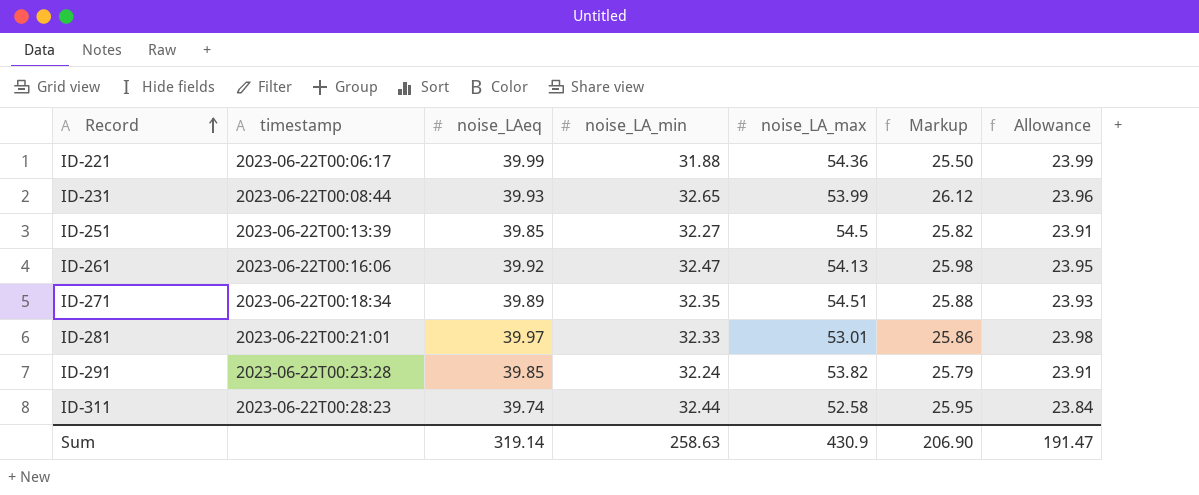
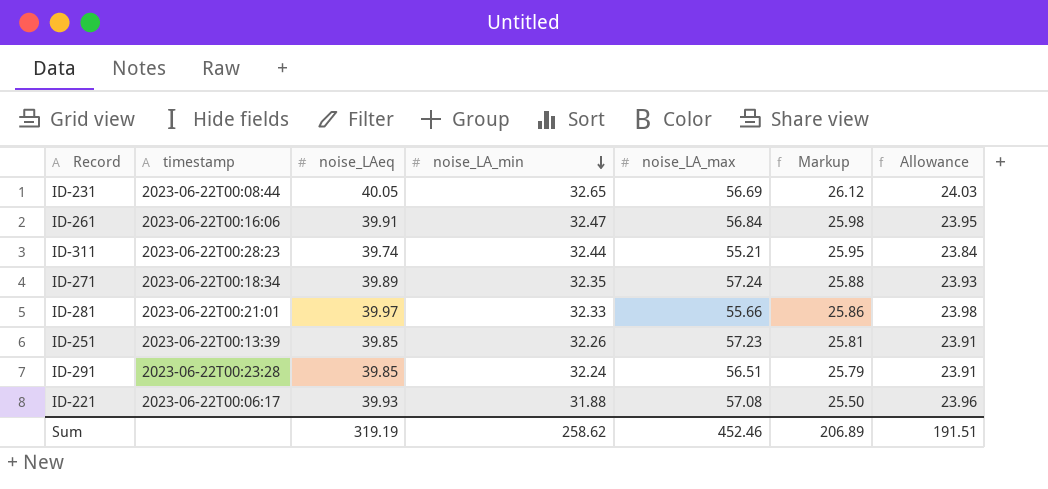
row order: Record ascending -> noise_LA_min descending
ID-231 | noise_LAeq: 39.93 -> 40.05
ID-231 | noise_LA_max: 53.99 -> 56.69
ID-231 | Allowance: 23.96 -> 24.03
ID-261 | noise_LAeq: 39.92 -> 39.91
ID-261 | noise_LA_max: 54.13 -> 56.84
ID-311 | noise_LA_max: 52.58 -> 55.21
ID-271 | noise_LA_max: 54.51 -> 57.24
ID-281 | noise_LA_max: 53.01 -> 55.66
ID-251 | noise_LA_min: 32.27 -> 32.26
ID-251 | noise_LA_max: 54.5 -> 57.23
ID-251 | Markup: 25.82 -> 25.81
ID-291 | noise_LA_max: 53.82 -> 56.51
ID-221 | noise_LAeq: 39.99 -> 39.93
ID-221 | noise_LA_max: 54.36 -> 57.08
ID-221 | Allowance: 23.99 -> 23.96
Sum | noise_LAeq: 319.14 -> 319.19
Sum | noise_LA_min: 258.63 -> 258.62
Sum | noise_LA_max: 430.9 -> 452.46
Sum | Markup: 206.90 -> 206.89
Sum | Allowance: 191.47 -> 191.51

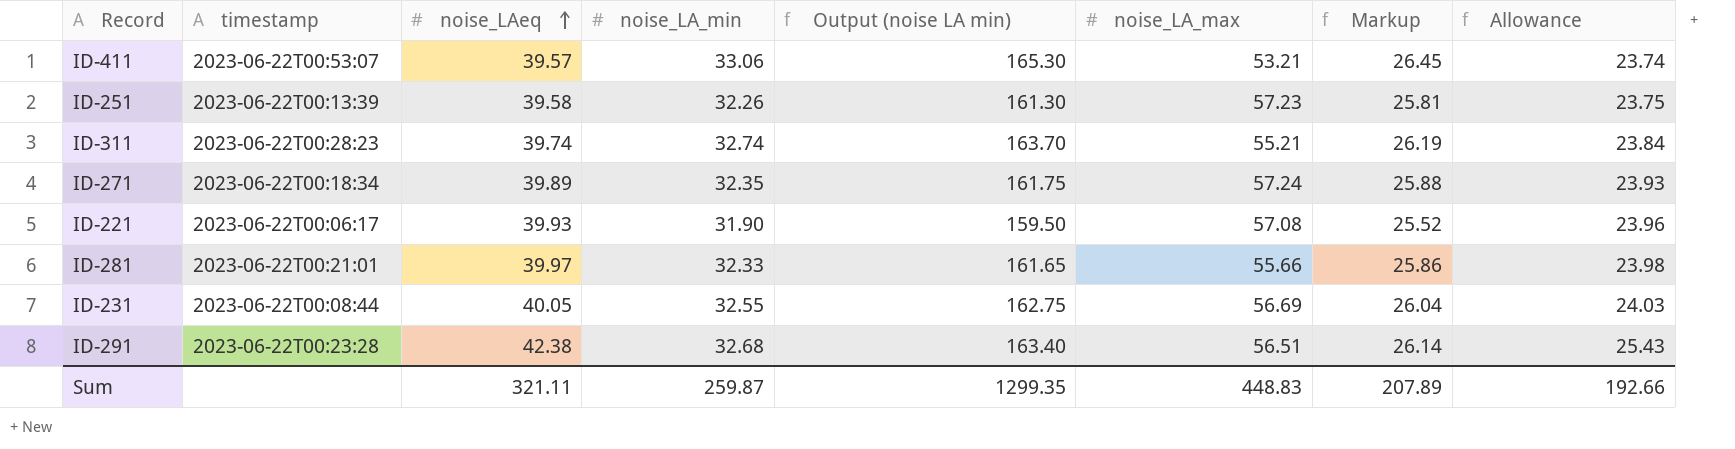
row order: noise_LA_min descending -> noise_LAeq ascending
column Output (noise LA min) | formula: none -> [noise_LA_min] * 5
row ID-261: 2023-06-22T00:16:06 | 39.91 | 32.47 | 56.84 | 25.98 | 23.95 -> none
row ID-411: none -> 2023-06-22T00:53:07 | 39.57 | 33.06 | 165.30 | 53.21 | 26.45 | 23.74
ID-251 | noise_LAeq: 39.85 -> 39.58
ID-251 | Allowance: 23.91 -> 23.75
ID-311 | noise_LA_min: 32.44 -> 32.74
ID-311 | Markup: 25.95 -> 26.19
ID-221 | noise_LA_min: 31.88 -> 31.90
ID-221 | Markup: 25.50 -> 25.52
ID-231 | noise_LA_min: 32.65 -> 32.55
ID-231 | Markup: 26.12 -> 26.04
ID-291 | noise_LAeq: 39.85 -> 42.38
ID-291 | noise_LA_min: 32.24 -> 32.68
ID-291 | Markup: 25.79 -> 26.14
ID-291 | Allowance: 23.91 -> 25.43
Sum | noise_LAeq: 319.19 -> 321.11
Sum | noise_LA_min: 258.62 -> 259.87
Sum | noise_LA_max: 452.46 -> 448.83
Sum | Markup: 206.89 -> 207.89
Sum | Allowance: 191.51 -> 192.66

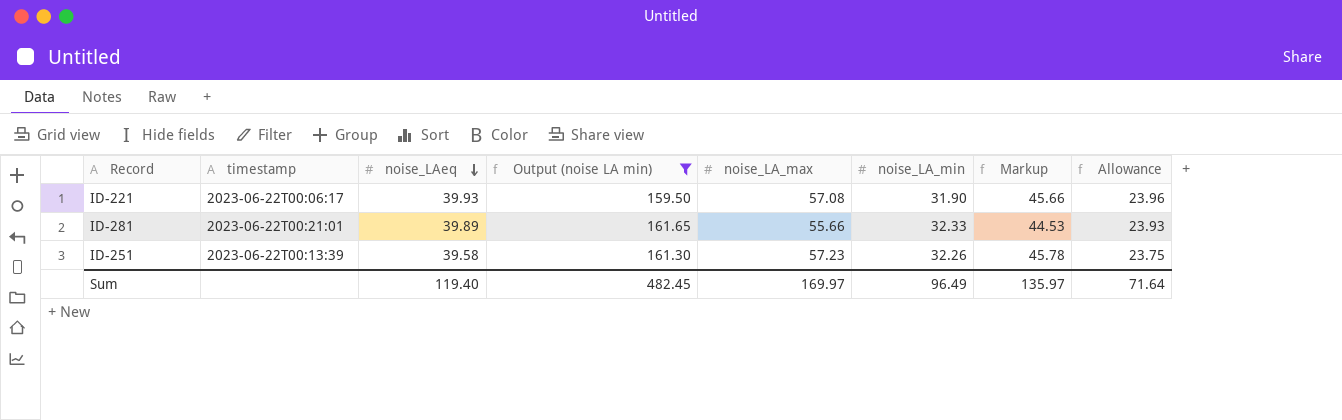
filter: none -> Output (noise LA min) <= 161.65
row order: noise_LAeq ascending -> noise_LAeq descending
column noise_LA_min | position: 4 -> 6
column Markup | formula: [noise_LA_min] * 0.8 -> [noise_LA_max] * 0.8
ID-281 | noise_LAeq: 39.97 -> 39.89
ID-281 | Allowance: 23.98 -> 23.93
Sum | noise_LAeq: 321.11 -> 119.40
Sum | Output (noise LA min): 1299.35 -> 482.45
Sum | noise_LA_max: 448.83 -> 169.97
Sum | noise_LA_min: 259.87 -> 96.49
Sum | Markup: 207.89 -> 135.97
Sum | Allowance: 192.66 -> 71.64

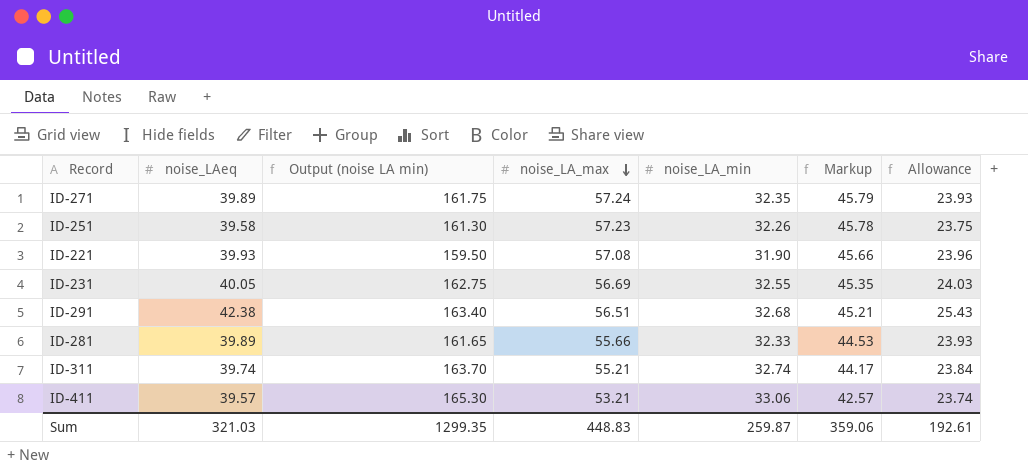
filter: Output (noise LA min) <= 161.65 -> none
row order: noise_LAeq descending -> noise_LA_max descending
column timestamp | position: 2 -> none
Sum | noise_LAeq: 119.40 -> 321.03
Sum | Output (noise LA min): 482.45 -> 1299.35
Sum | noise_LA_max: 169.97 -> 448.83
Sum | noise_LA_min: 96.49 -> 259.87
Sum | Markup: 135.97 -> 359.06
Sum | Allowance: 71.64 -> 192.61

